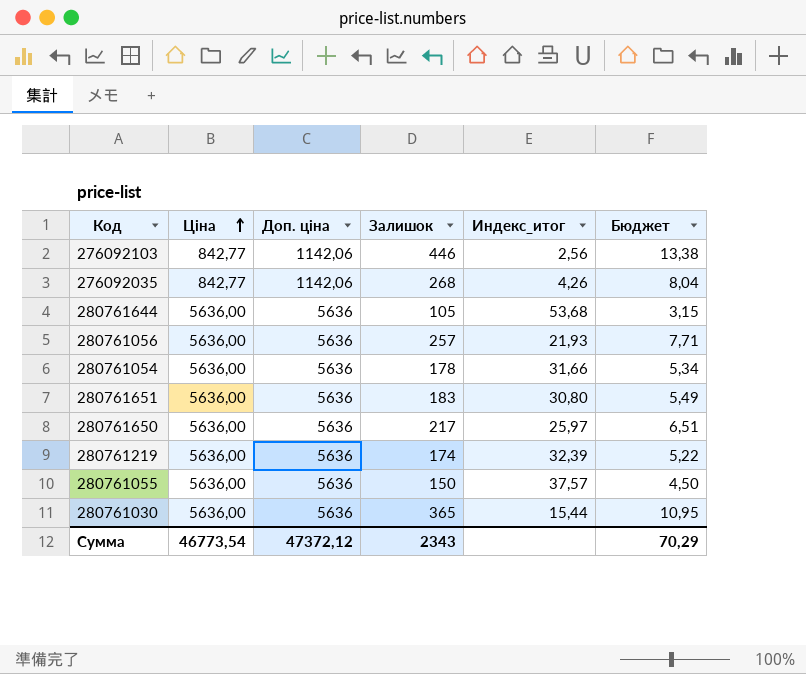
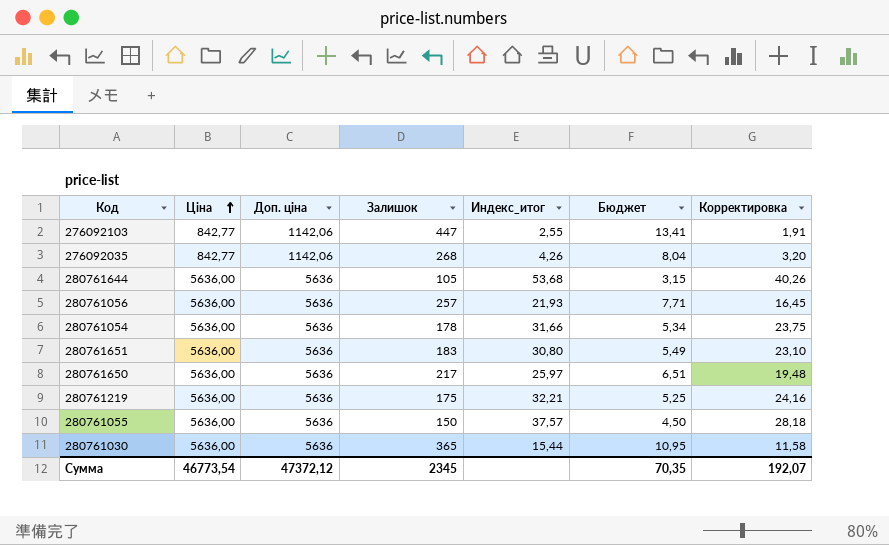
column Корректировка | formula: none -> [Индекс_итог] * 0,75
276092103 | Залишок: 446 -> 447
276092103 | Индекс_итог: 2,56 -> 2,55
276092103 | Бюджет: 13,38 -> 13,41
280761219 | Залишок: 174 -> 175
280761219 | Индекс_итог: 32,39 -> 32,21
280761219 | Бюджет: 5,22 -> 5,25
Сумма | Залишок: 2343 -> 2345
Сумма | Бюджет: 70,29 -> 70,35

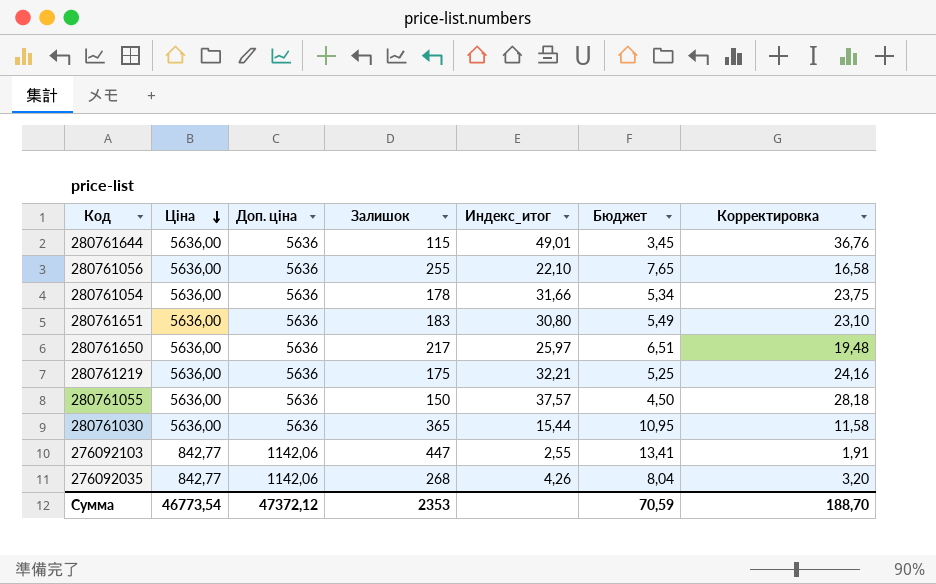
row order: Ціна ascending -> Ціна descending
280761644 | Залишок: 105 -> 115
280761644 | Индекс_итог: 53,68 -> 49,01
280761644 | Бюджет: 3,15 -> 3,45
280761644 | Корректировка: 40,26 -> 36,76
280761056 | Залишок: 257 -> 255
280761056 | Индекс_итог: 21,93 -> 22,10
280761056 | Бюджет: 7,71 -> 7,65
280761056 | Корректировка: 16,45 -> 16,58
Сумма | Залишок: 2345 -> 2353
Сумма | Бюджет: 70,35 -> 70,59
Сумма | Корректировка: 192,07 -> 188,70

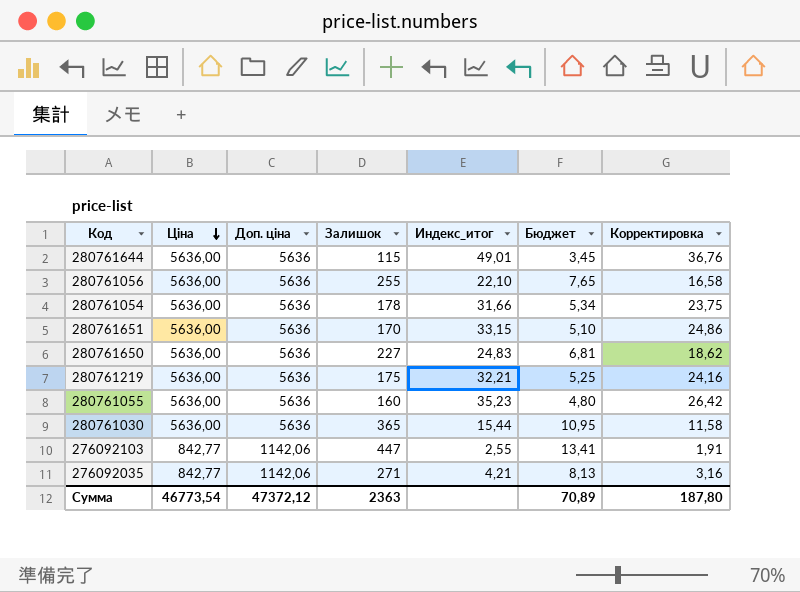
280761651 | Залишок: 183 -> 170
280761651 | Индекс_итог: 30,80 -> 33,15
280761651 | Бюджет: 5,49 -> 5,10
280761651 | Корректировка: 23,10 -> 24,86
280761650 | Залишок: 217 -> 227
280761650 | Индекс_итог: 25,97 -> 24,83
280761650 | Бюджет: 6,51 -> 6,81
280761650 | Корректировка: 19,48 -> 18,62
280761055 | Залишок: 150 -> 160
280761055 | Индекс_итог: 37,57 -> 35,23
280761055 | Бюджет: 4,50 -> 4,80
280761055 | Корректировка: 28,18 -> 26,42
276092035 | Залишок: 268 -> 271
276092035 | Индекс_итог: 4,26 -> 4,21
276092035 | Бюджет: 8,04 -> 8,13
276092035 | Корректировка: 3,20 -> 3,16
Сумма | Залишок: 2353 -> 2363
Сумма | Бюджет: 70,59 -> 70,89
Сумма | Корректировка: 188,70 -> 187,80

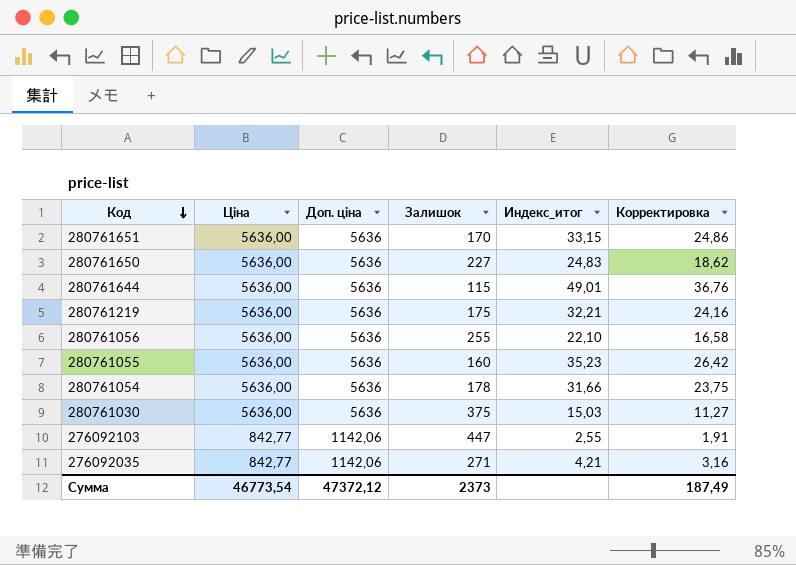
row order: Ціна descending -> Код descending
column Бюджет | formula: [Залишок] * 0,03 -> none
280761030 | Залишок: 365 -> 375
280761030 | Индекс_итог: 15,44 -> 15,03
280761030 | Корректировка: 11,58 -> 11,27
Сумма | Залишок: 2363 -> 2373
Сумма | Корректировка: 187,80 -> 187,49

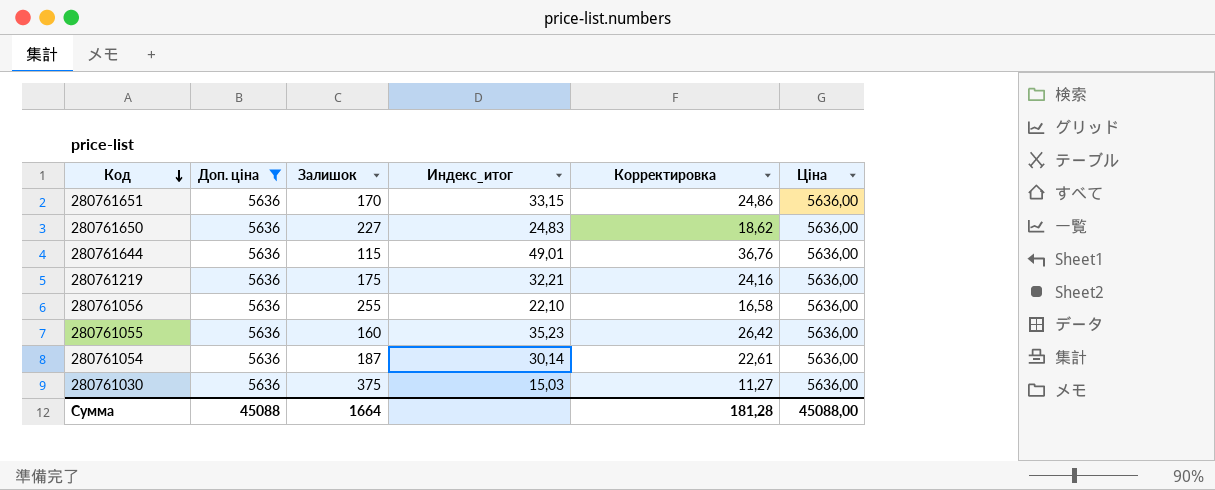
filter: none -> Доп. ціна = 5636
column Ціна | position: 2 -> 6
280761054 | Залишок: 178 -> 187
280761054 | Индекс_итог: 31,66 -> 30,14
280761054 | Корректировка: 23,75 -> 22,61
Сумма | Доп. ціна: 47372,12 -> 45088
Сумма | Залишок: 2373 -> 1664
Сумма | Корректировка: 187,49 -> 181,28
Сумма | Ціна: 46773,54 -> 45088,00

